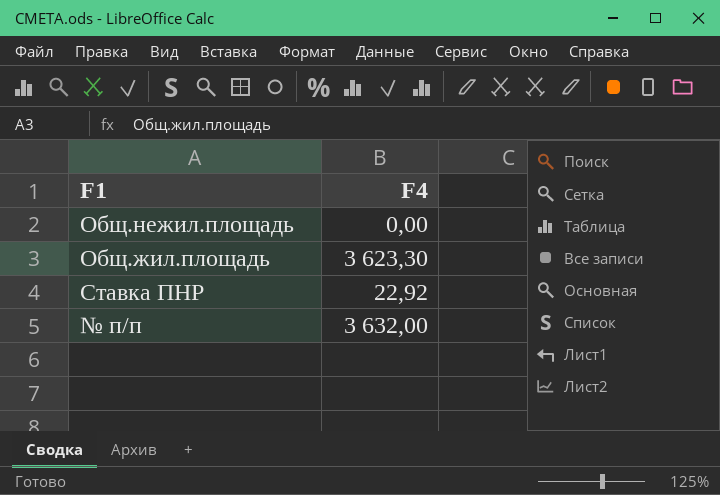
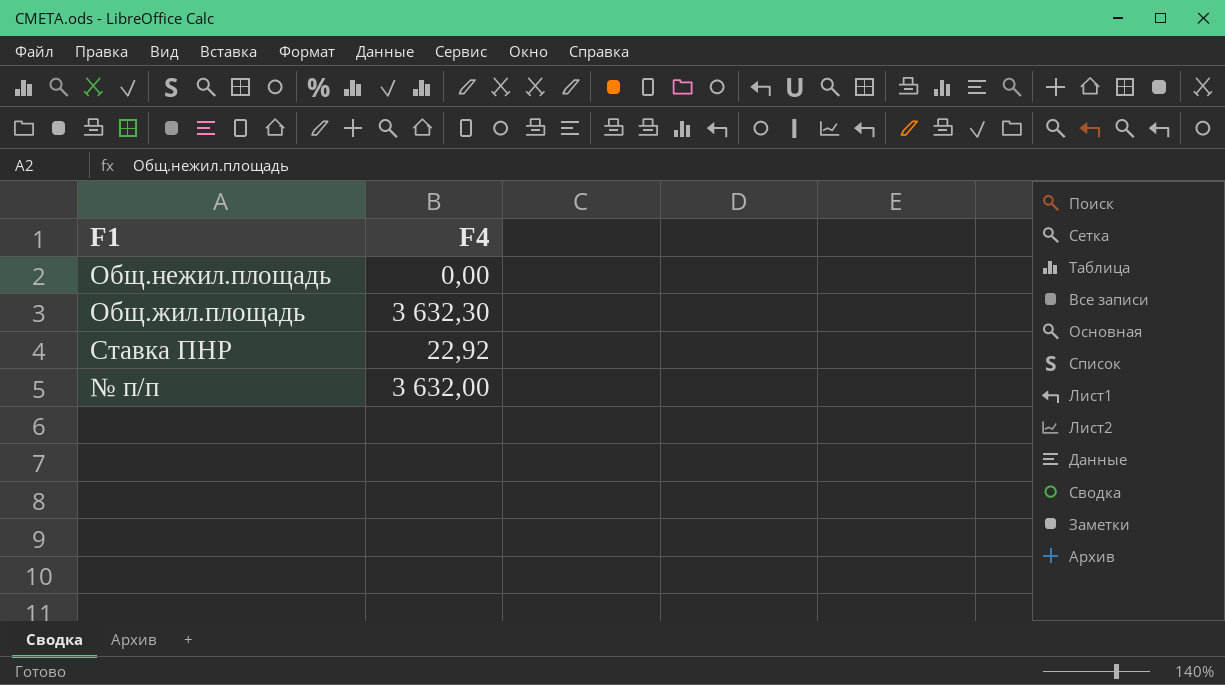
Общ.жил.площадь | F4: 3 623,30 -> 3 632,30

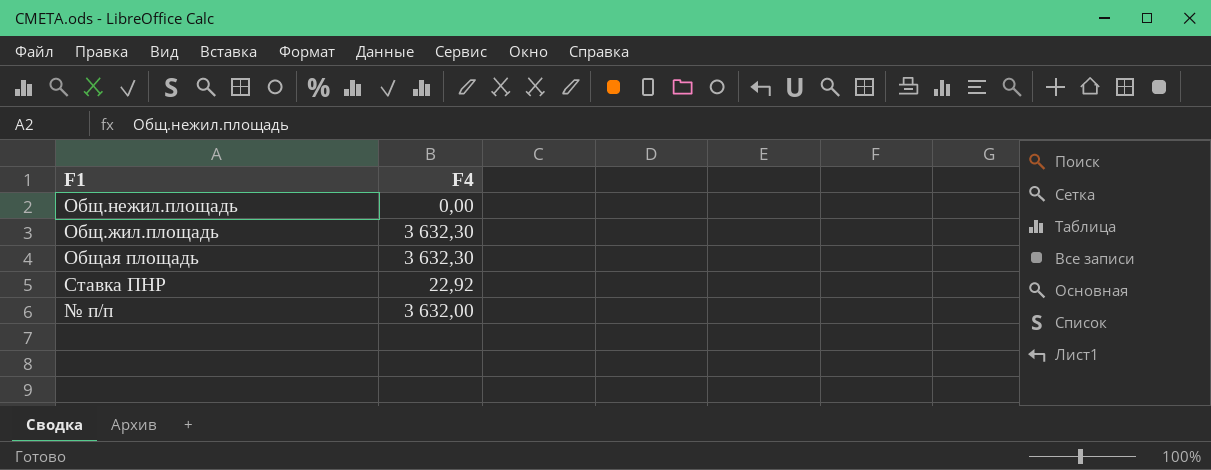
row Общая площадь: none -> 3 632,30

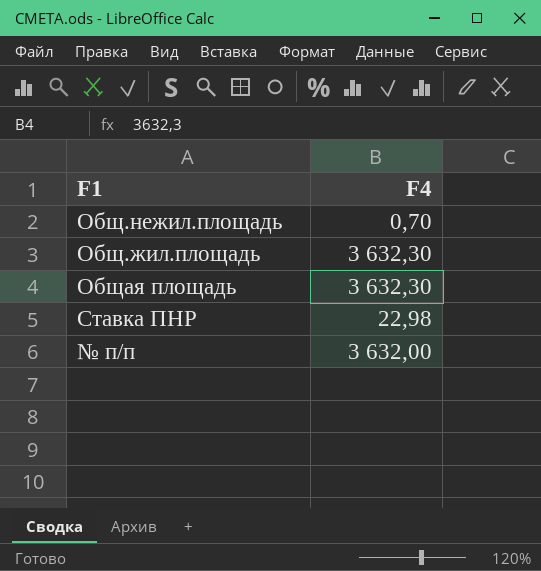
Общ.нежил.площадь | F4: 0,00 -> 0,70
Ставка ПНР | F4: 22,92 -> 22,98

